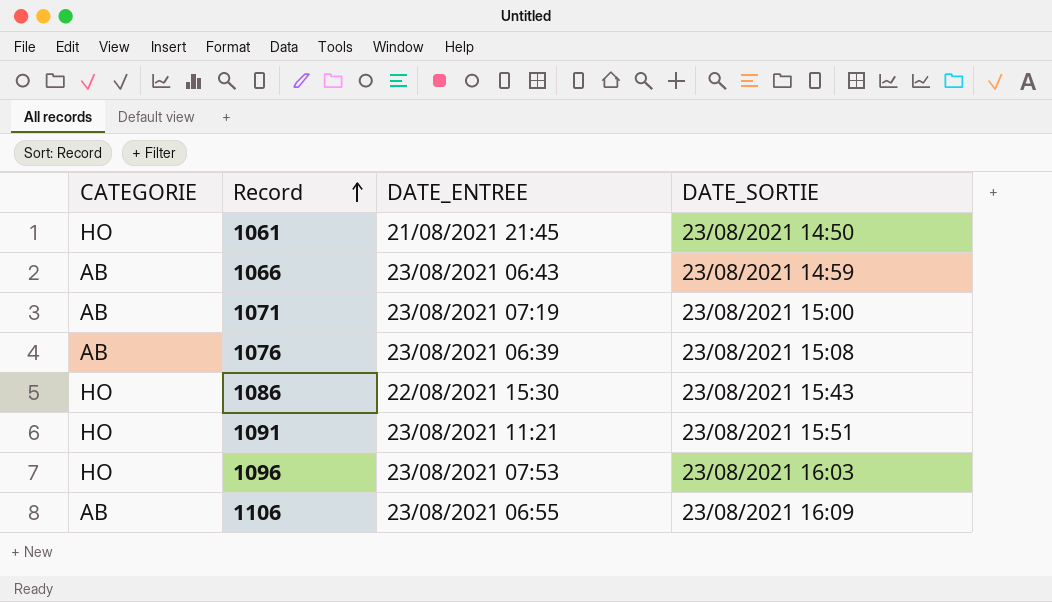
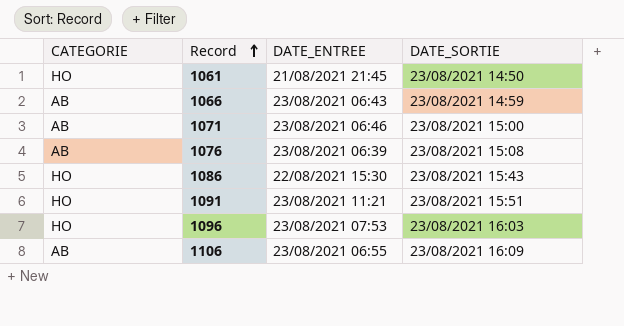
1071 | DATE_ENTREE: 23/08/2021 07:19 -> 23/08/2021 06:46

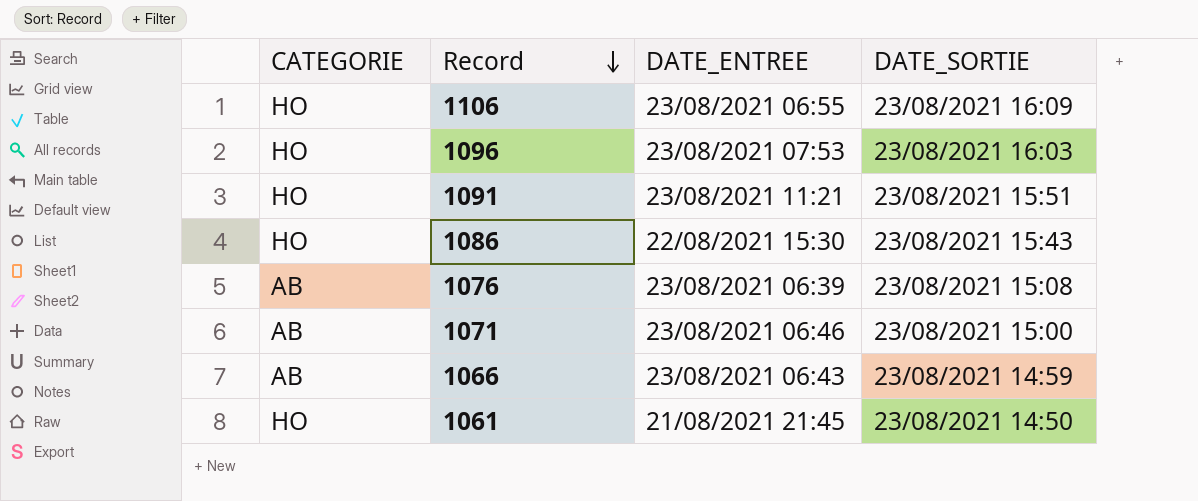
row order: Record ascending -> Record descending
1106 | CATEGORIE: AB -> HO

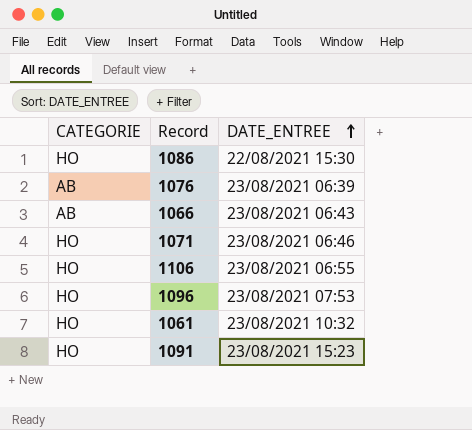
row order: Record descending -> DATE_ENTREE ascending
column DATE_SORTIE | position: 4 -> none
1071 | CATEGORIE: AB -> HO
1061 | DATE_ENTREE: 21/08/2021 21:45 -> 23/08/2021 10:32
1091 | DATE_ENTREE: 23/08/2021 11:21 -> 23/08/2021 15:23

